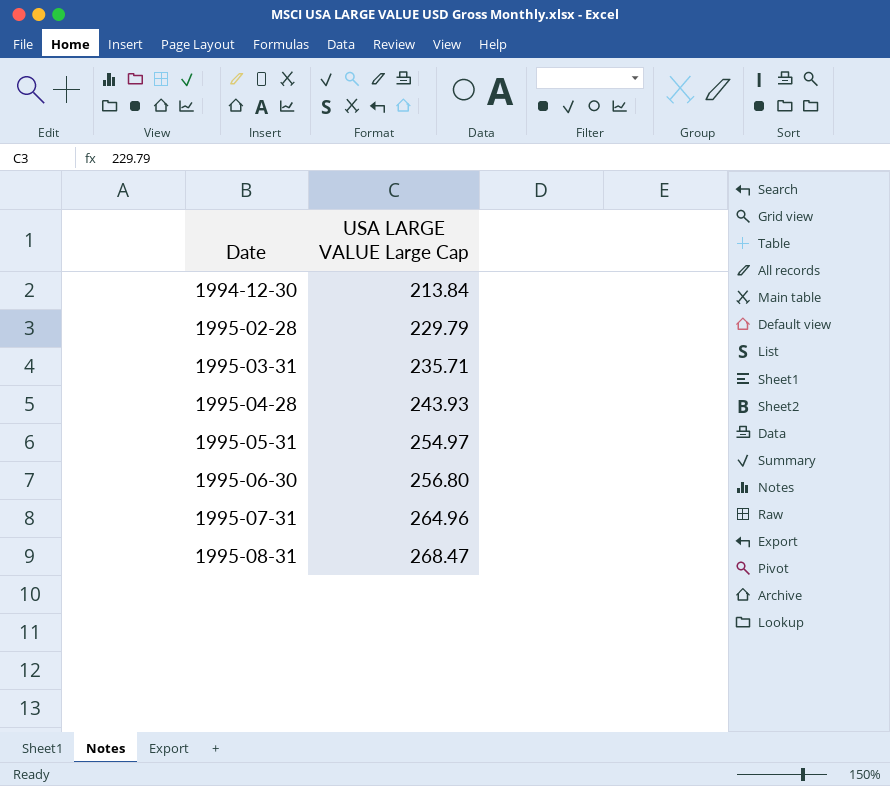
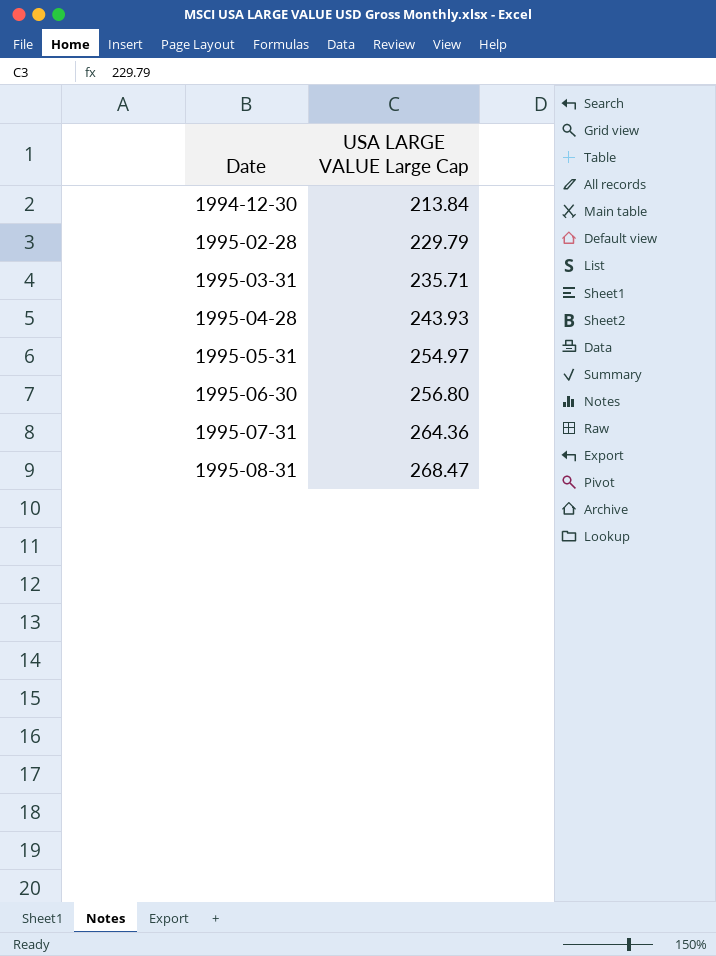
1995-07-31 | USA LARGE VALUE Large Cap: 264.96 -> 264.36

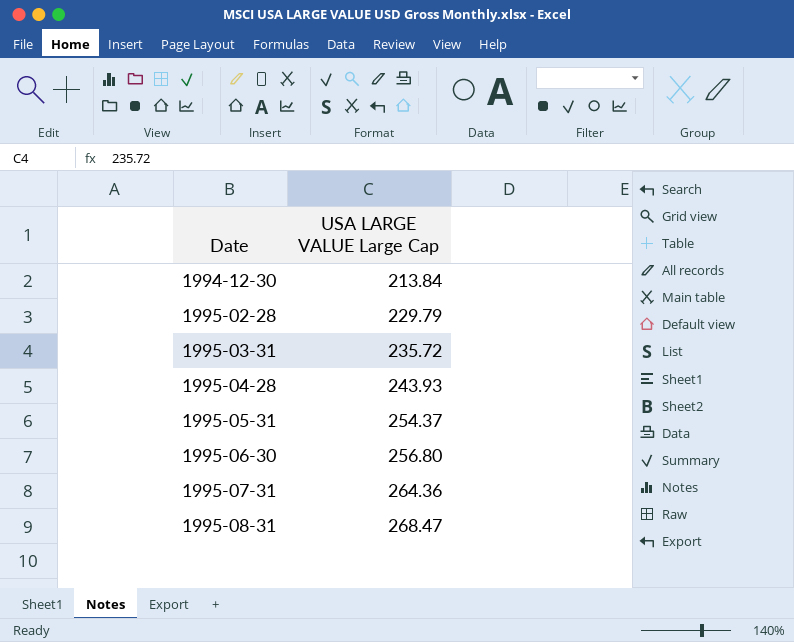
1995-03-31 | USA LARGE VALUE Large Cap: 235.71 -> 235.72
1995-05-31 | USA LARGE VALUE Large Cap: 254.97 -> 254.37

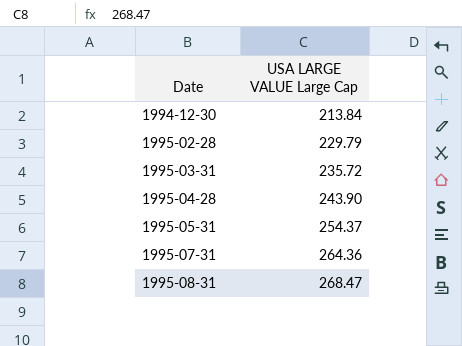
row 1995-06-30: 256.80 -> none
1995-04-28 | USA LARGE VALUE Large Cap: 243.93 -> 243.90

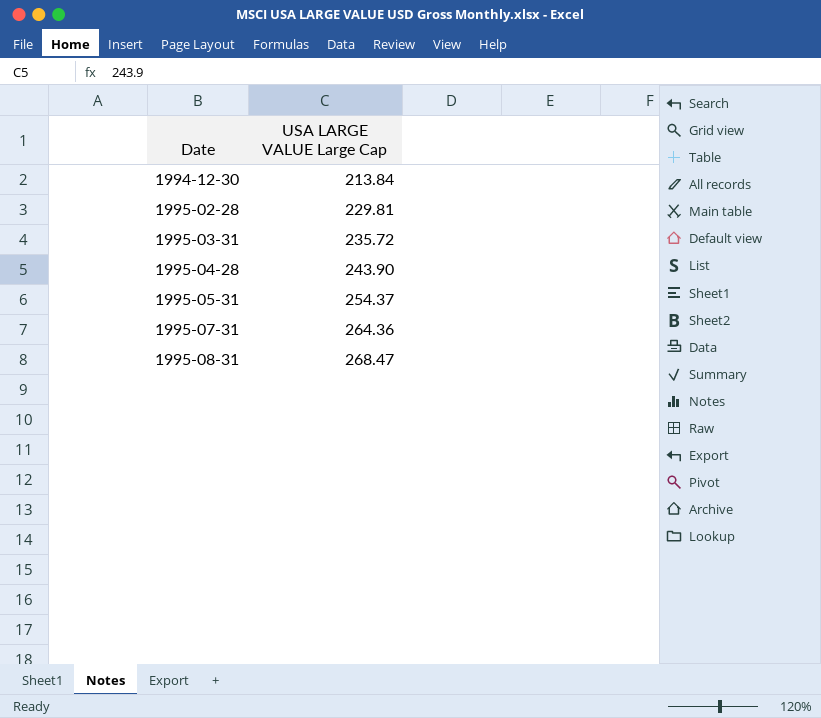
1995-02-28 | USA LARGE VALUE Large Cap: 229.79 -> 229.81

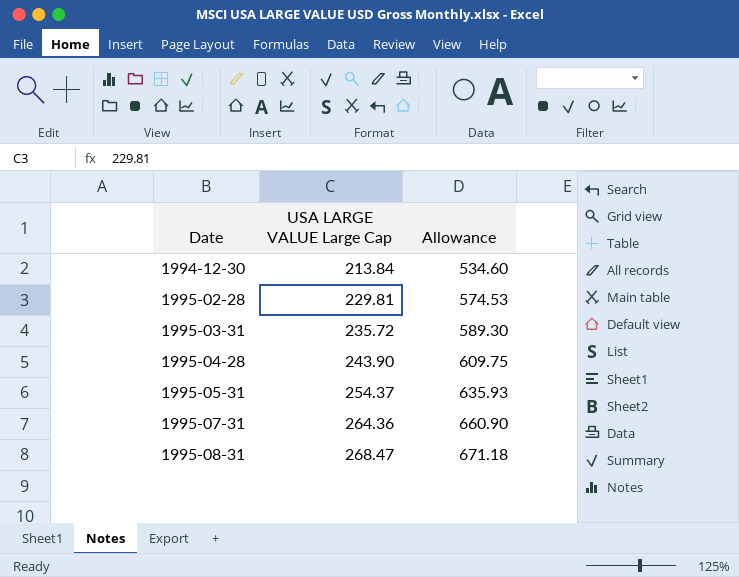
column Allowance | formula: none -> [USA LARGE VALUE Large Cap] * 2.5

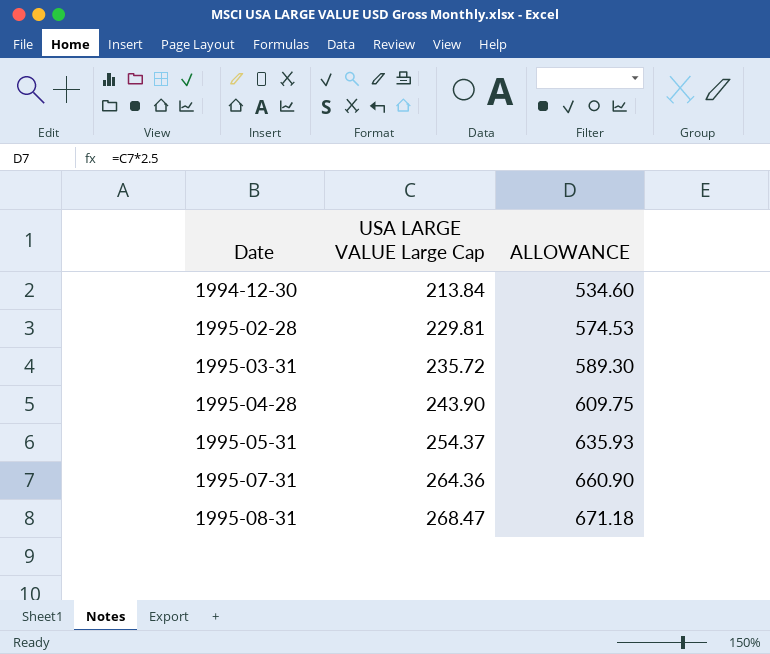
column name: Allowance -> ALLOWANCE

